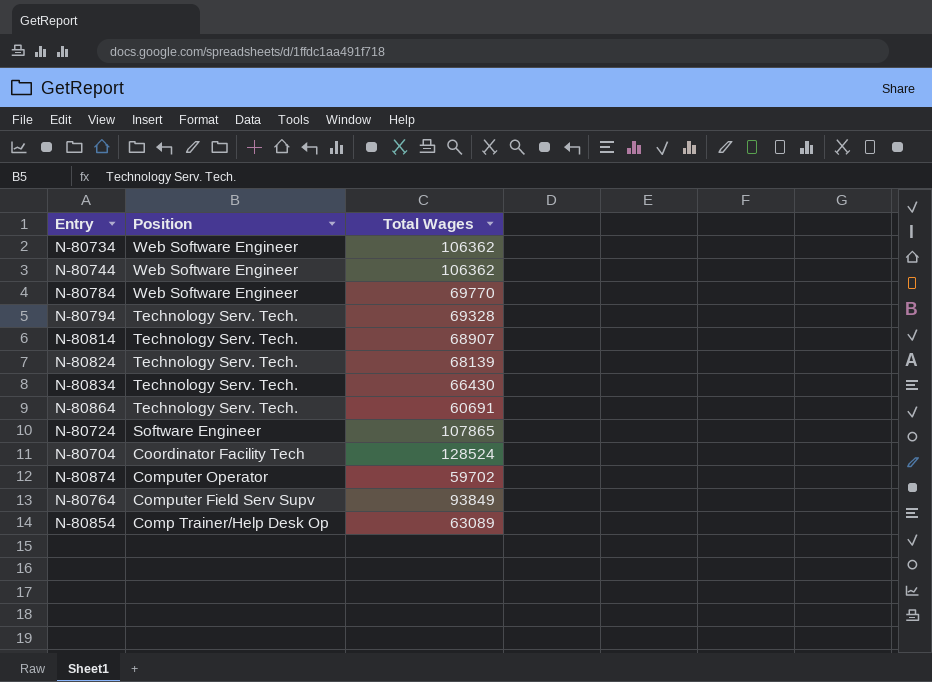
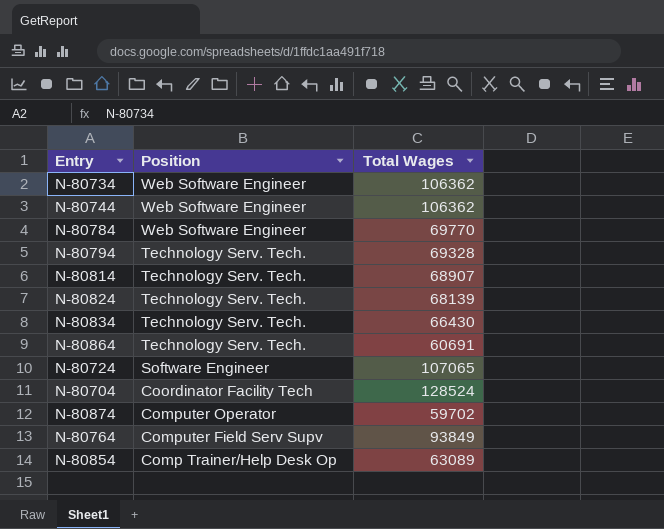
N-80724 | Total Wages: 107865 -> 107065

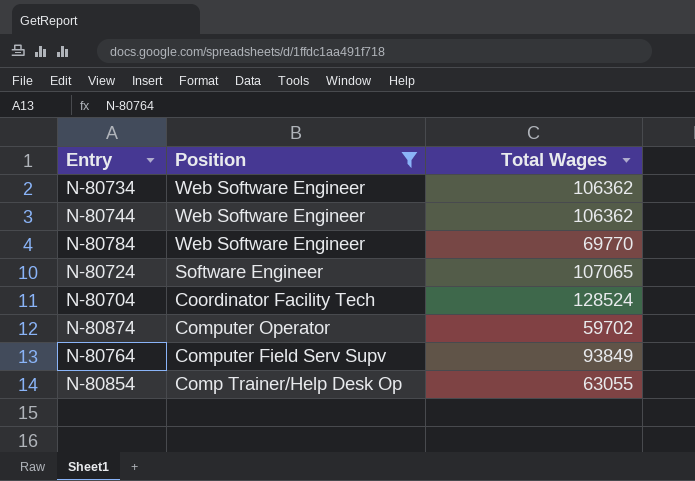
filter: none -> Position != Technology Serv. Tech.
N-80854 | Total Wages: 63089 -> 63055

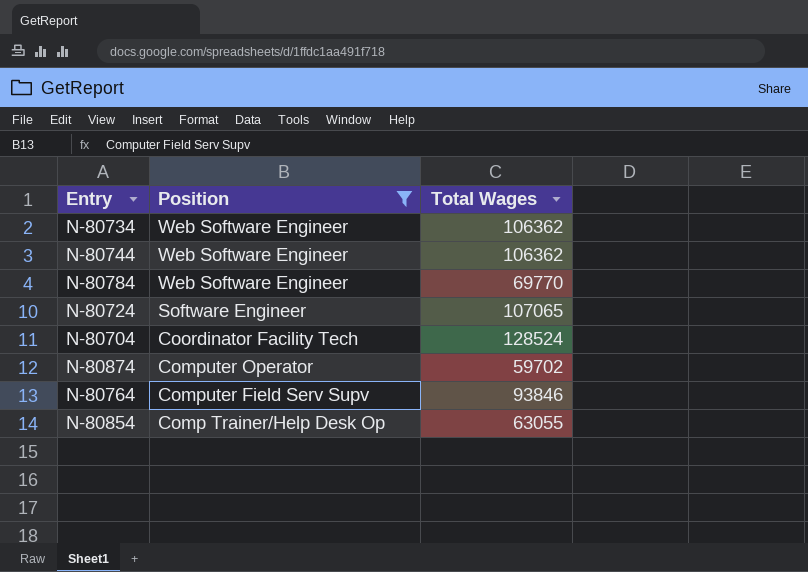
N-80764 | Total Wages: 93849 -> 93846

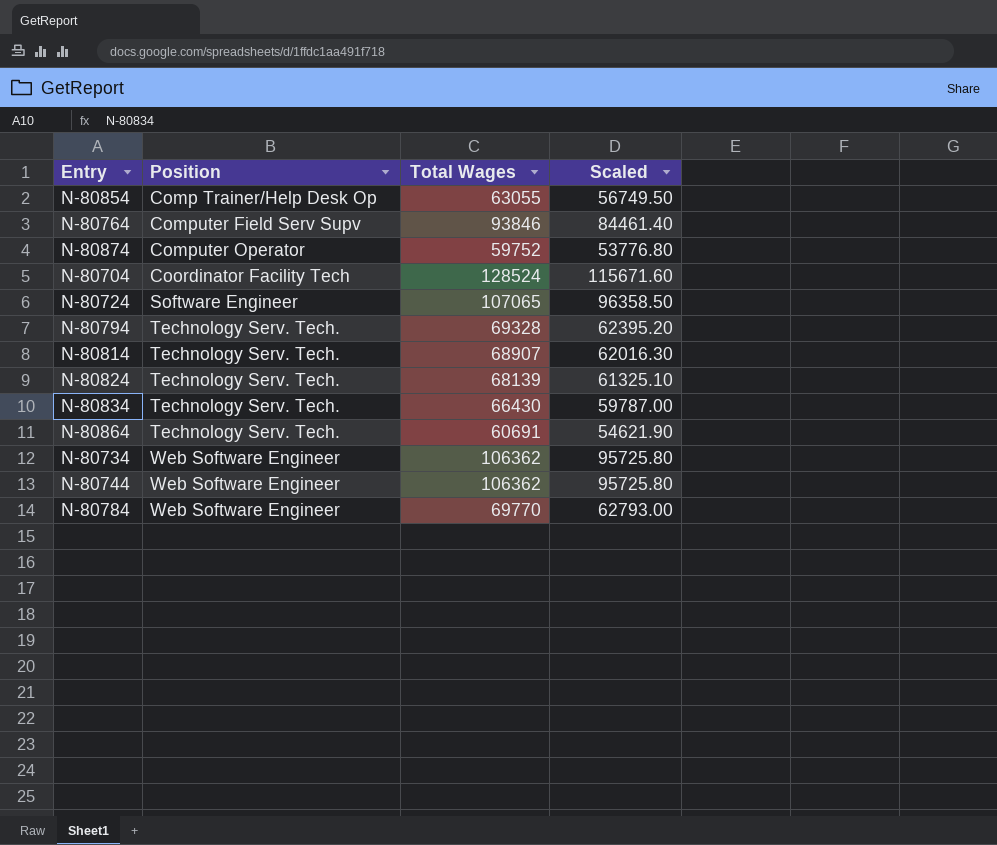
filter: Position != Technology Serv. Tech. -> none
row order: Position descending -> Position ascending
column Scaled | formula: none -> [Total Wages] * 0.9
N-80874 | Total Wages: 59702 -> 59752

